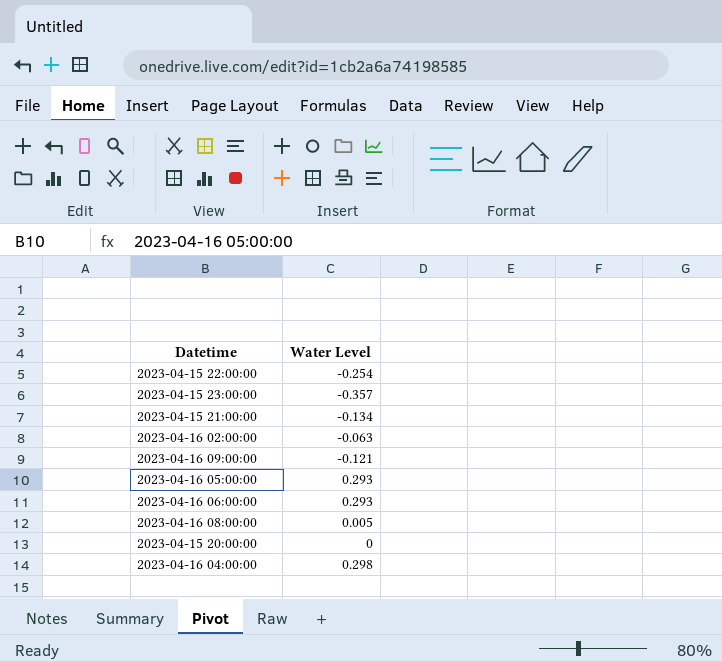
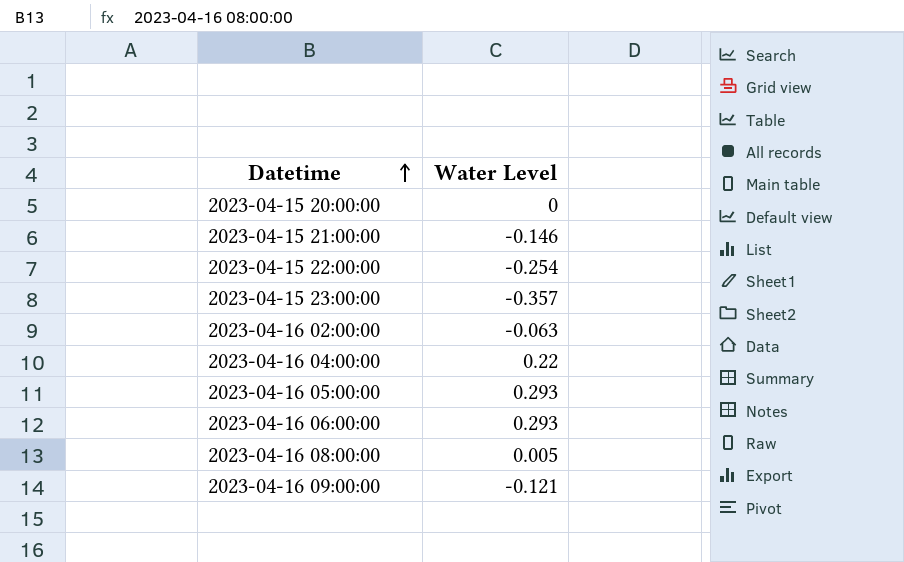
row order: none -> Datetime ascending
2023-04-15 21:00:00 | Water Level: -0.134 -> -0.146
2023-04-16 04:00:00 | Water Level: 0.298 -> 0.22

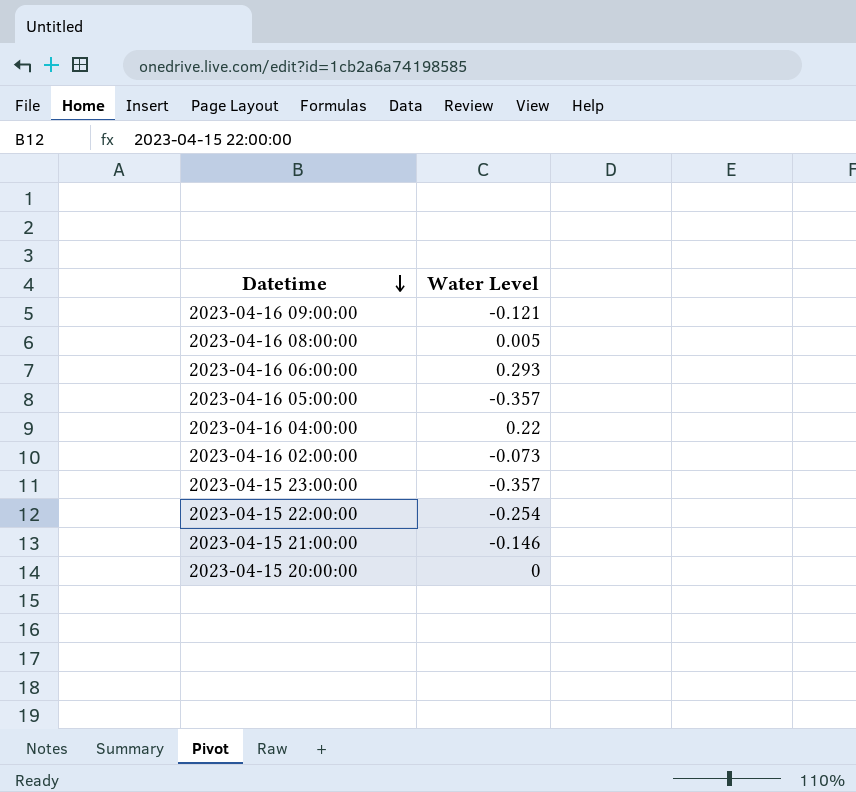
row order: Datetime ascending -> Datetime descending
2023-04-16 05:00:00 | Water Level: 0.293 -> -0.357
2023-04-16 02:00:00 | Water Level: -0.063 -> -0.073

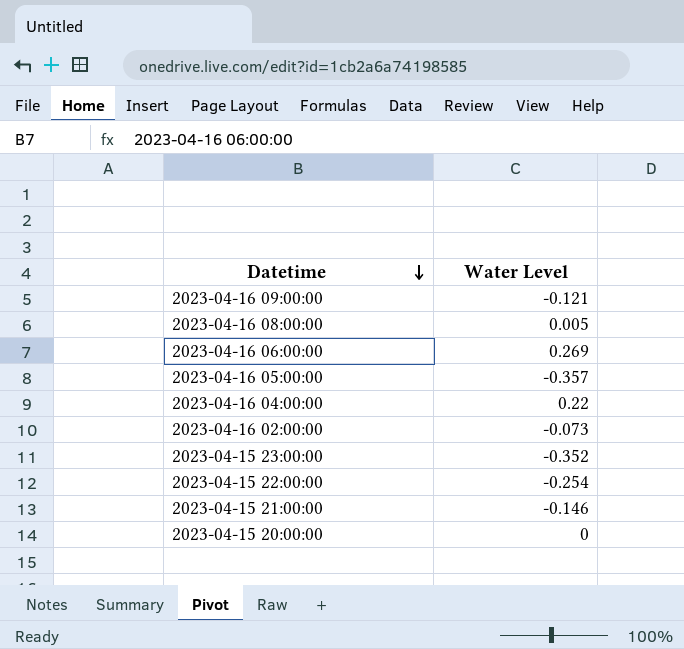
2023-04-16 06:00:00 | Water Level: 0.293 -> 0.269
2023-04-15 23:00:00 | Water Level: -0.357 -> -0.352

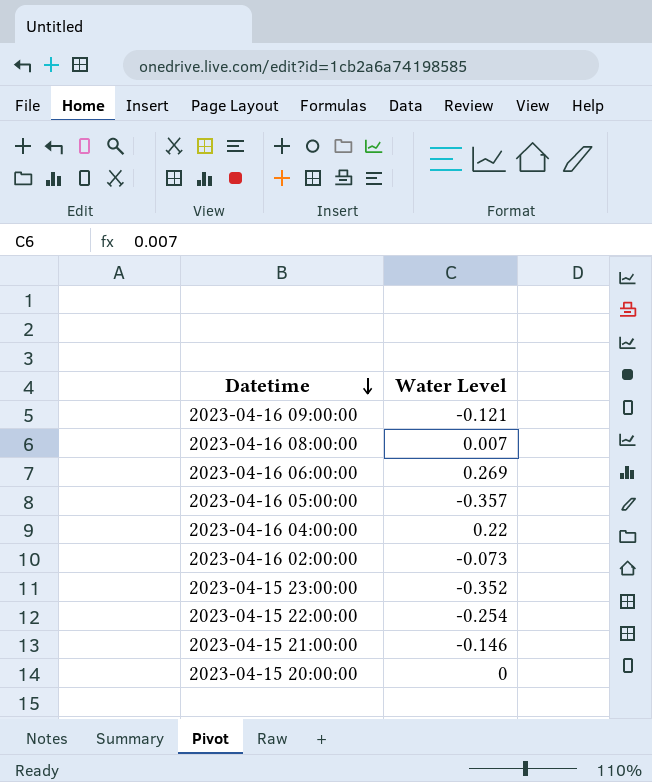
2023-04-16 08:00:00 | Water Level: 0.005 -> 0.007

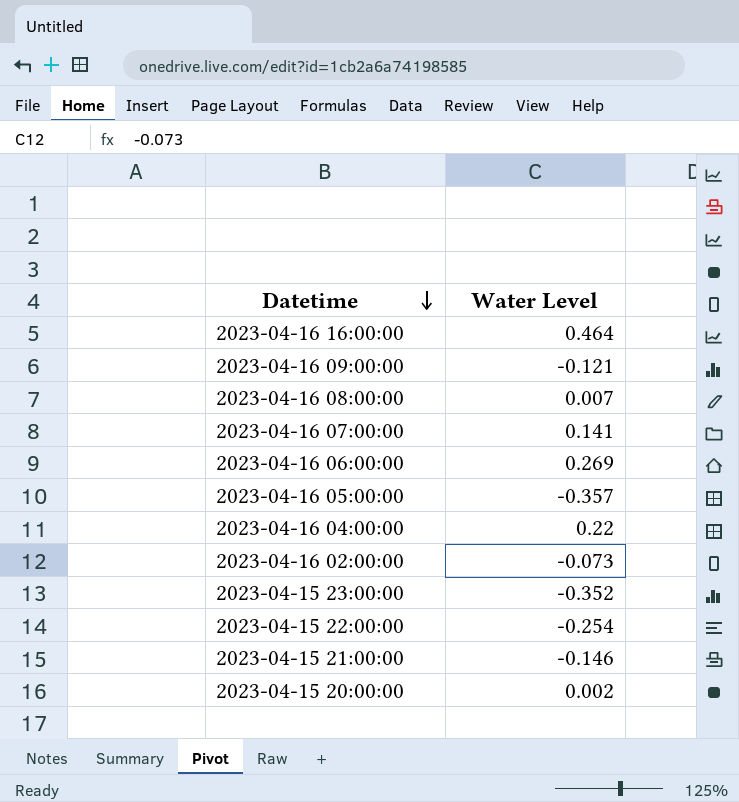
row 2023-04-16 16:00:00: none -> 0.464
row 2023-04-16 07:00:00: none -> 0.141
2023-04-15 20:00:00 | Water Level: 0 -> 0.002

